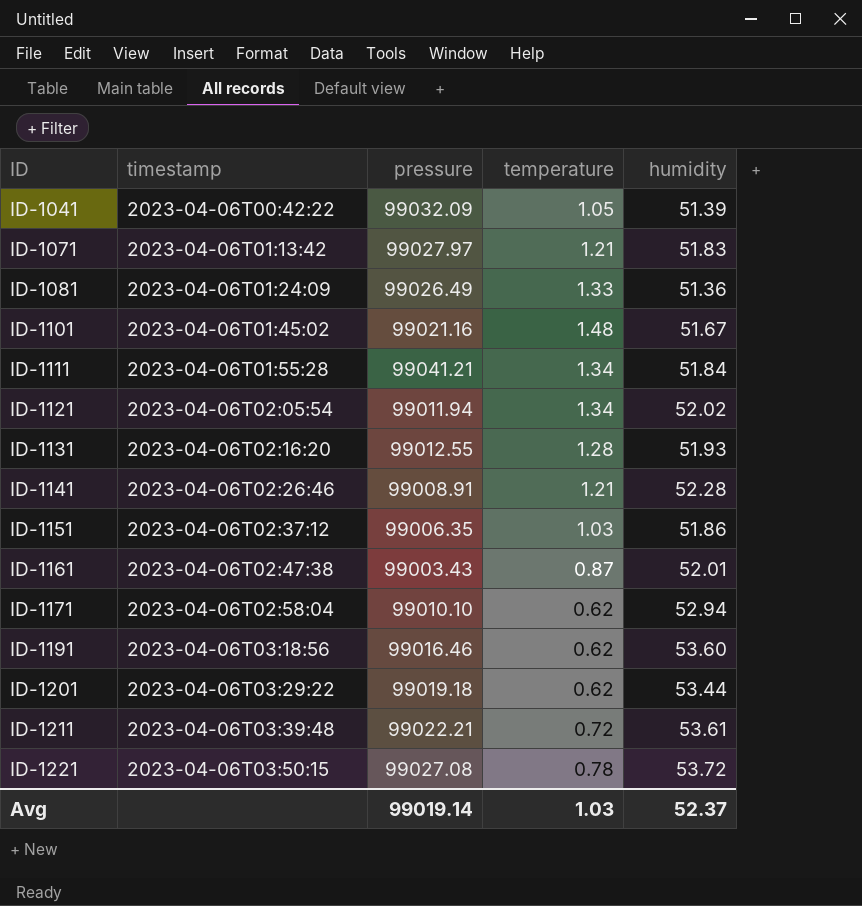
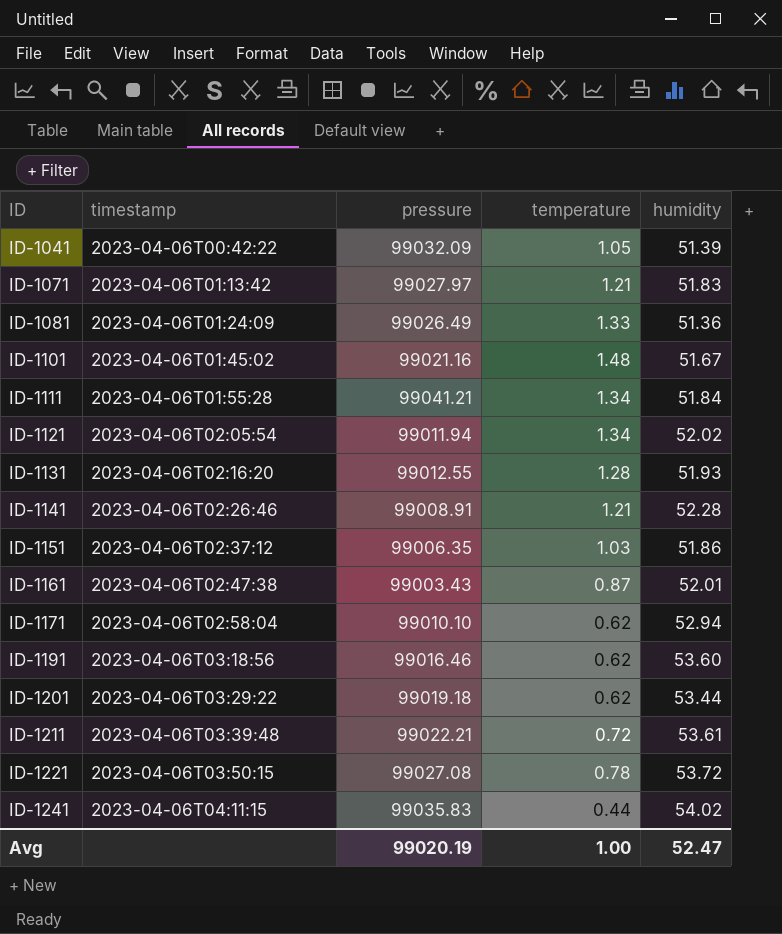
row ID-1241: none -> 2023-04-06T04:11:15 | 99035.83 | 0.44 | 54.02
Avg | pressure: 99019.14 -> 99020.19
Avg | temperature: 1.03 -> 1.00
Avg | humidity: 52.37 -> 52.47

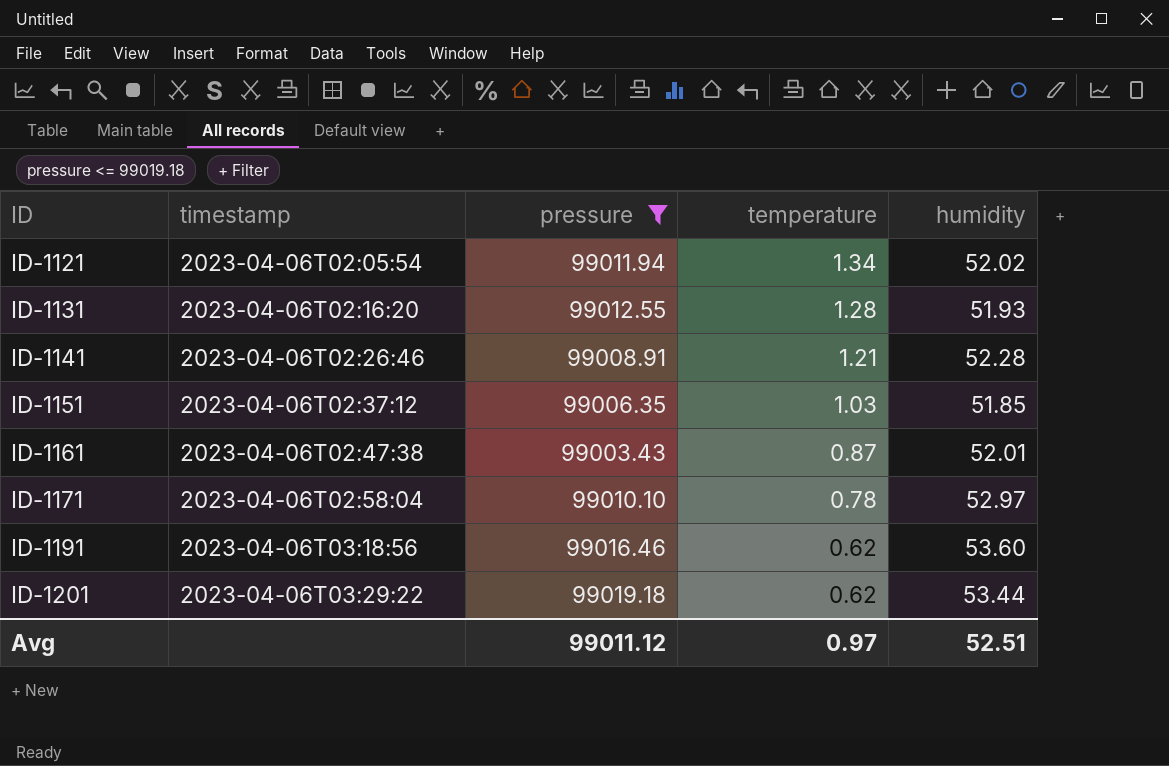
filter: none -> pressure <= 99019.18
ID-1151 | humidity: 51.86 -> 51.85
ID-1171 | temperature: 0.62 -> 0.78
ID-1171 | humidity: 52.94 -> 52.97
Avg | pressure: 99020.19 -> 99011.12
Avg | temperature: 1.00 -> 0.97
Avg | humidity: 52.47 -> 52.51

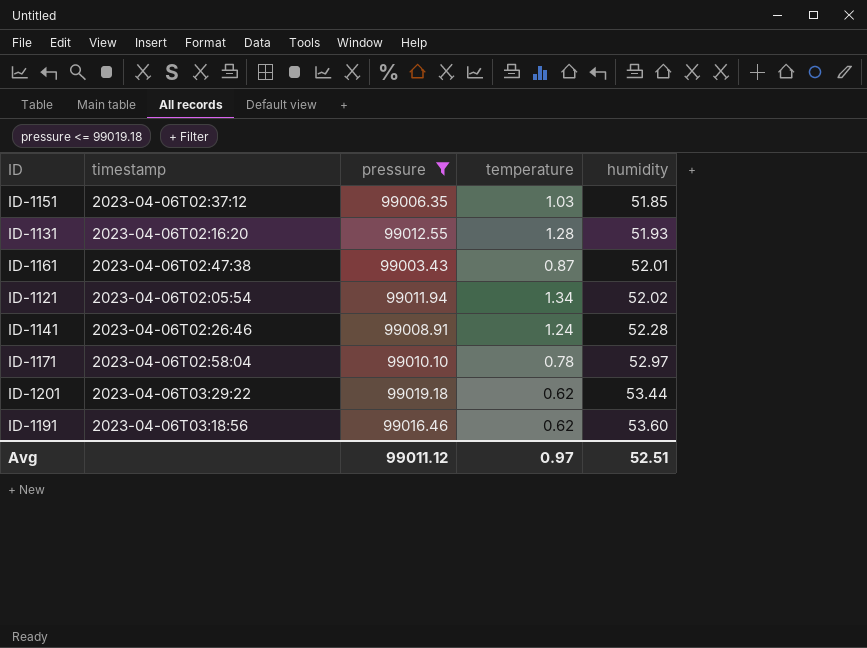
row order: ID ascending -> humidity ascending
ID-1141 | temperature: 1.21 -> 1.24

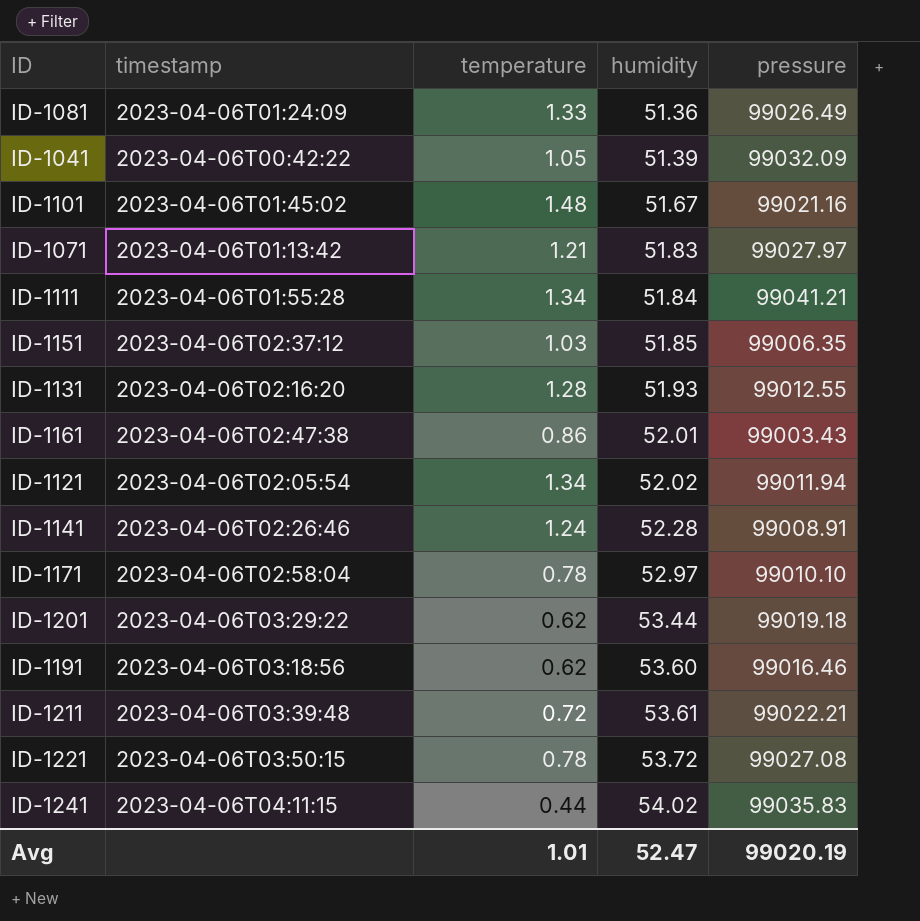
filter: pressure <= 99019.18 -> none
column pressure | position: 3 -> 5
ID-1161 | temperature: 0.87 -> 0.86
Avg | temperature: 0.97 -> 1.01
Avg | humidity: 52.51 -> 52.47
Avg | pressure: 99011.12 -> 99020.19

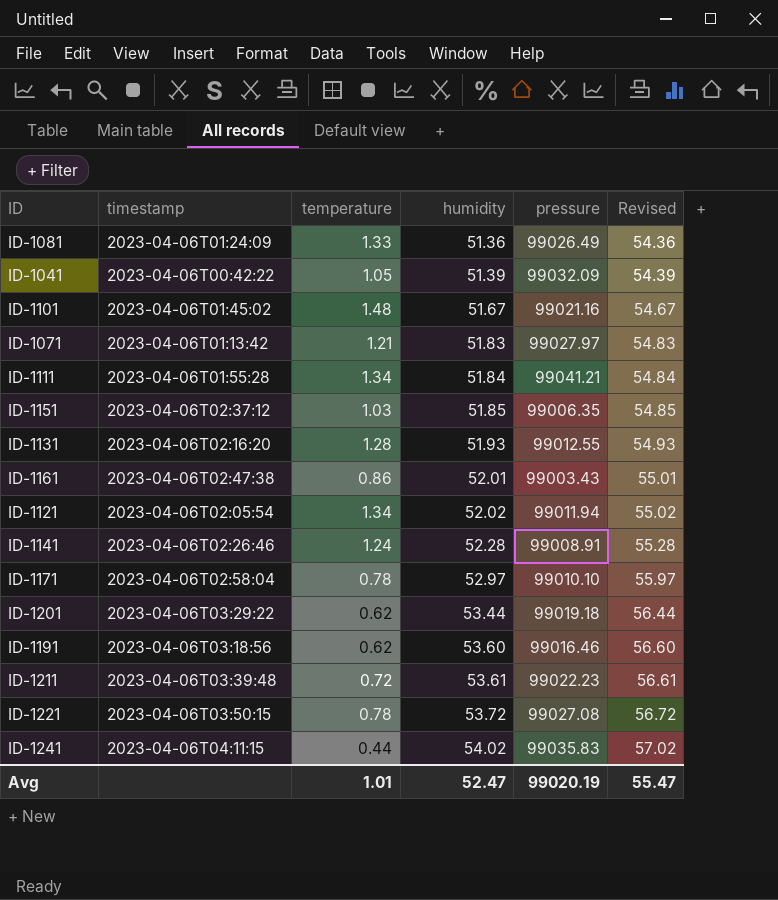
column Revised | formula: none -> [humidity] + 3
ID-1211 | pressure: 99022.21 -> 99022.23

